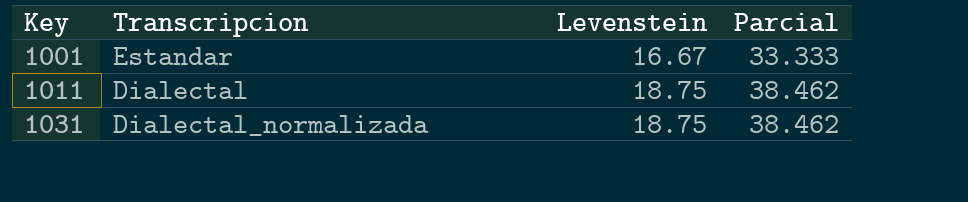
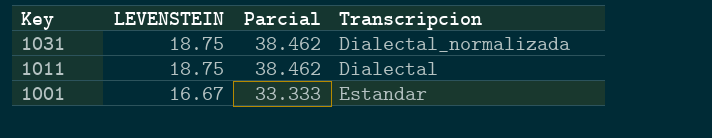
row order: Key ascending -> Key descending
column name: Levenstein -> LEVENSTEIN
column Transcripcion | position: 2 -> 4

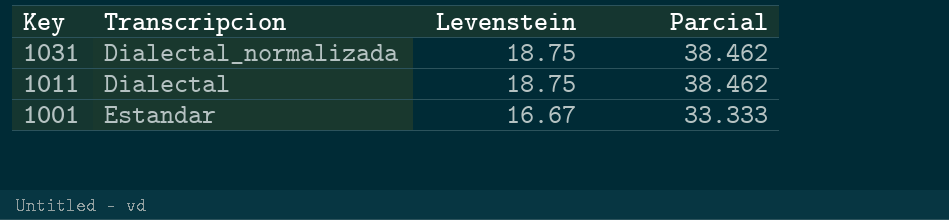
column Transcripcion | position: 4 -> 2
column name: LEVENSTEIN -> Levenstein

